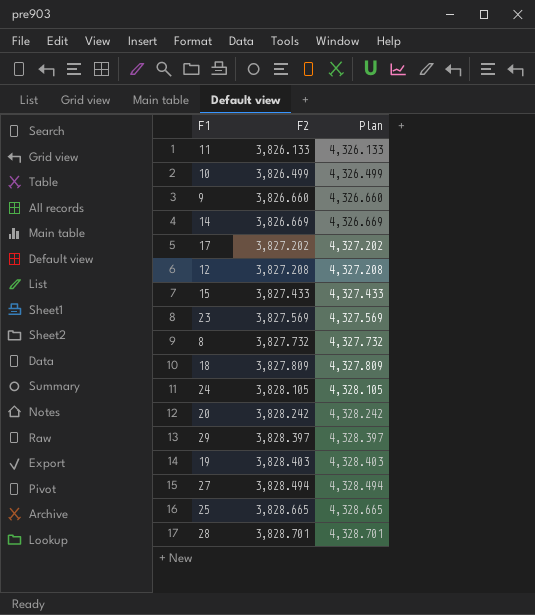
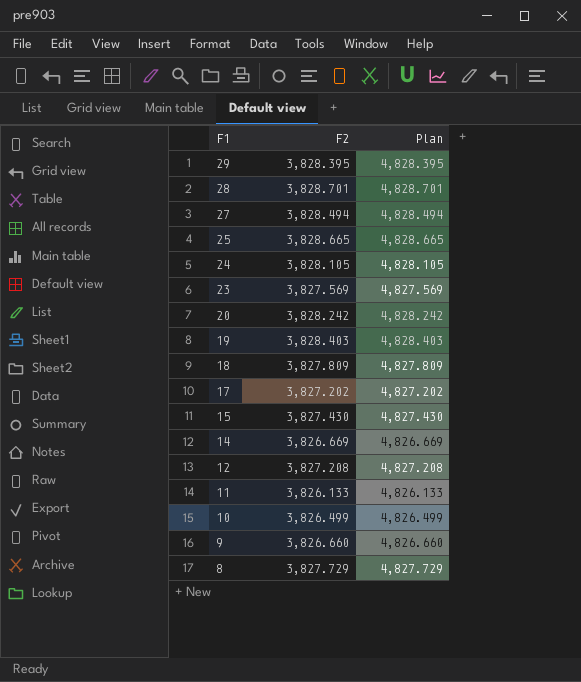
row order: F2 ascending -> F1 descending
column Plan | formula: [F2] + 500 -> [F2] + 1000
29 | F2: 3,828.397 -> 3,828.395
15 | F2: 3,827.433 -> 3,827.430
8 | F2: 3,827.732 -> 3,827.729

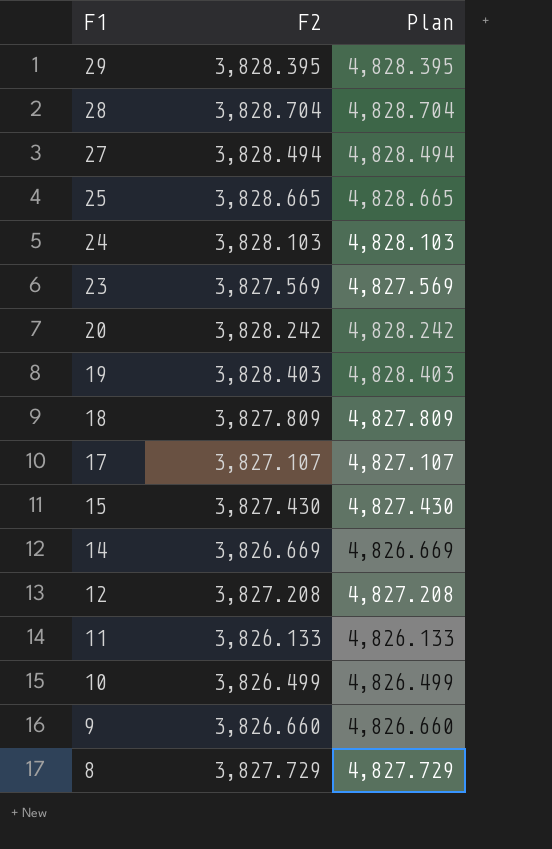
28 | F2: 3,828.701 -> 3,828.704
28 | Plan: 4,828.701 -> 4,828.704
24 | F2: 3,828.105 -> 3,828.103
24 | Plan: 4,828.105 -> 4,828.103
17 | F2: 3,827.202 -> 3,827.107
17 | Plan: 4,827.202 -> 4,827.107

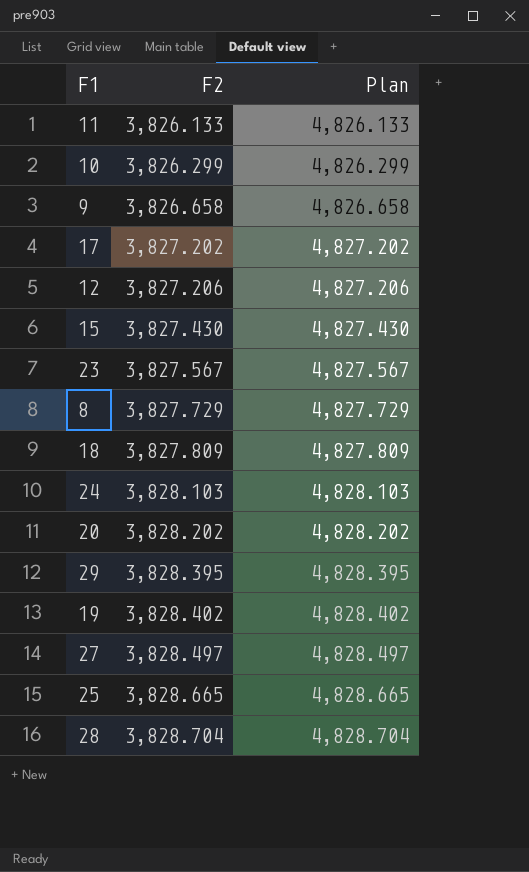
row order: F1 descending -> F2 ascending
row 14: 3,826.669 | 4,826.669 -> none
10 | F2: 3,826.499 -> 3,826.299
10 | Plan: 4,826.499 -> 4,826.299
9 | F2: 3,826.660 -> 3,826.658
9 | Plan: 4,826.660 -> 4,826.658
17 | F2: 3,827.107 -> 3,827.202
17 | Plan: 4,827.107 -> 4,827.202
12 | F2: 3,827.208 -> 3,827.206
12 | Plan: 4,827.208 -> 4,827.206
23 | F2: 3,827.569 -> 3,827.567
23 | Plan: 4,827.569 -> 4,827.567
20 | F2: 3,828.242 -> 3,828.202
20 | Plan: 4,828.242 -> 4,828.202
19 | F2: 3,828.403 -> 3,828.402
19 | Plan: 4,828.403 -> 4,828.402
27 | F2: 3,828.494 -> 3,828.497
27 | Plan: 4,828.494 -> 4,828.497

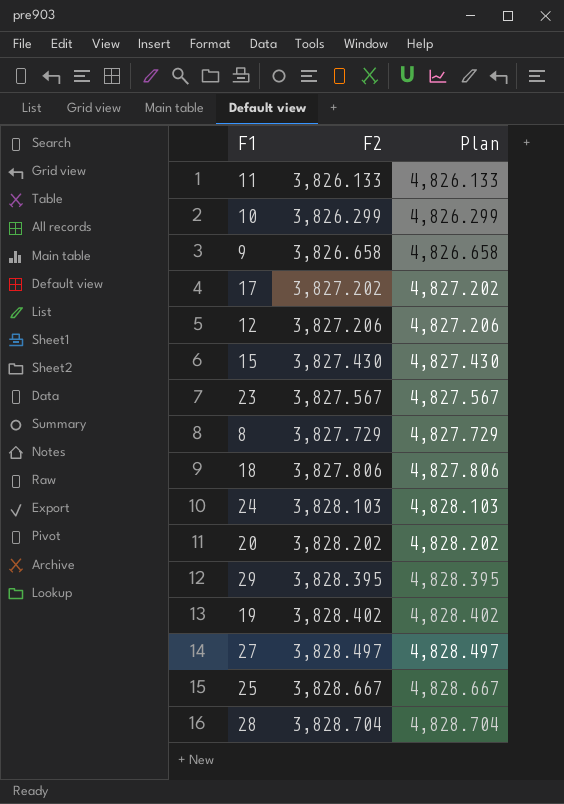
18 | F2: 3,827.809 -> 3,827.806
18 | Plan: 4,827.809 -> 4,827.806
25 | F2: 3,828.665 -> 3,828.667
25 | Plan: 4,828.665 -> 4,828.667

